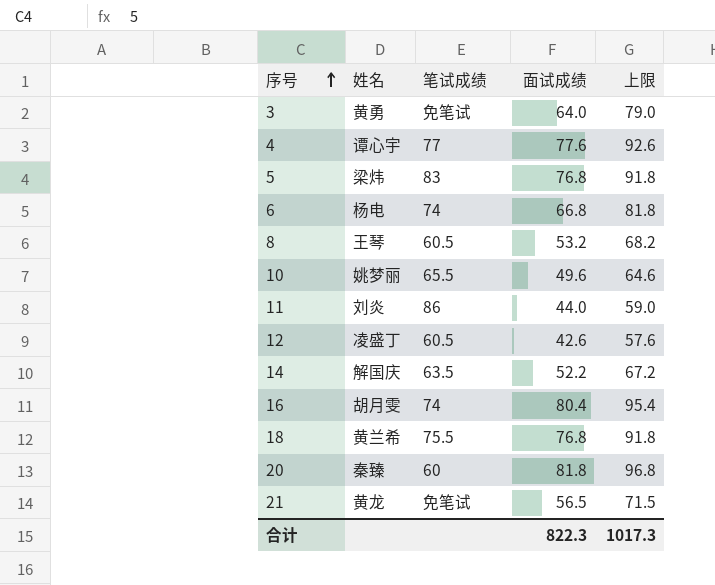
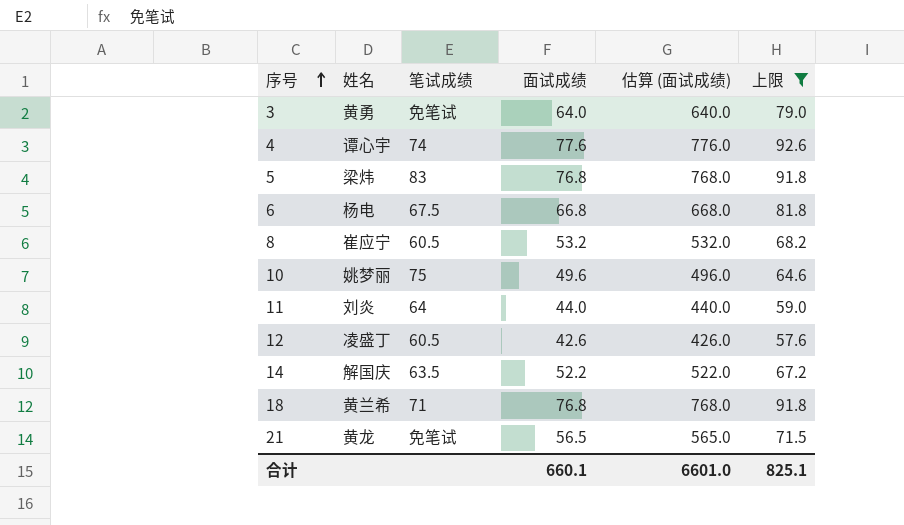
filter: none -> 上限 <= 92.6
column 估算 (面试成绩) | formula: none -> [面试成绩] * 10
4 | 笔试成绩: 77 -> 74
6 | 笔试成绩: 74 -> 67.5
8 | 姓名: 王琴 -> 崔应宁
10 | 笔试成绩: 65.5 -> 75
11 | 笔试成绩: 86 -> 64
18 | 笔试成绩: 75.5 -> 71
合计 | 面试成绩: 822.3 -> 660.1
合计 | 上限: 1017.3 -> 825.1

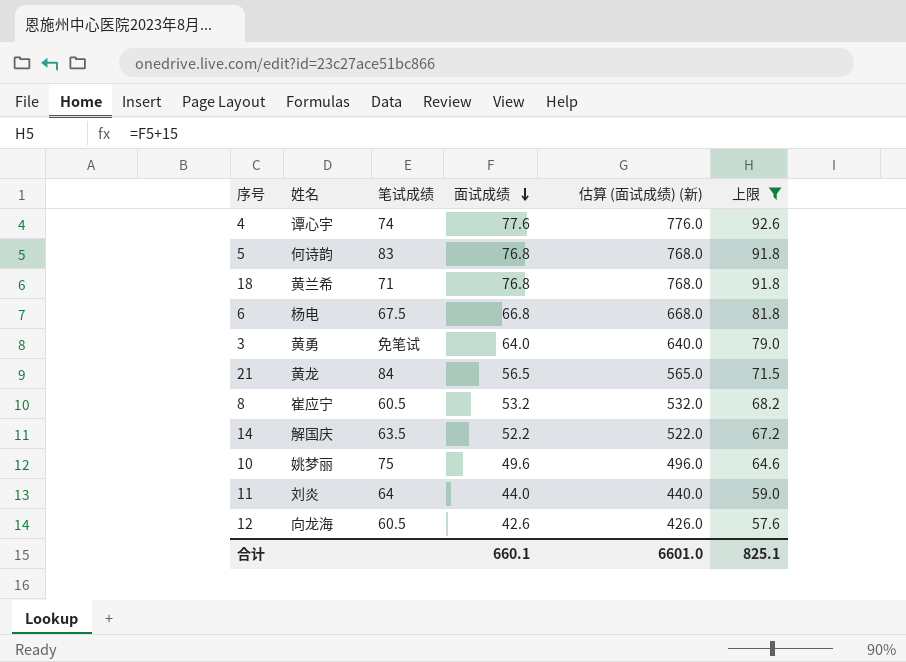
row order: 序号 ascending -> 面试成绩 descending
column name: 估算 (面试成绩) -> 估算 (面试成绩) (新)
5 | 姓名: 梁炜 -> 何诗韵
21 | 笔试成绩: 免笔试 -> 84
12 | 姓名: 凌盛丁 -> 向龙海

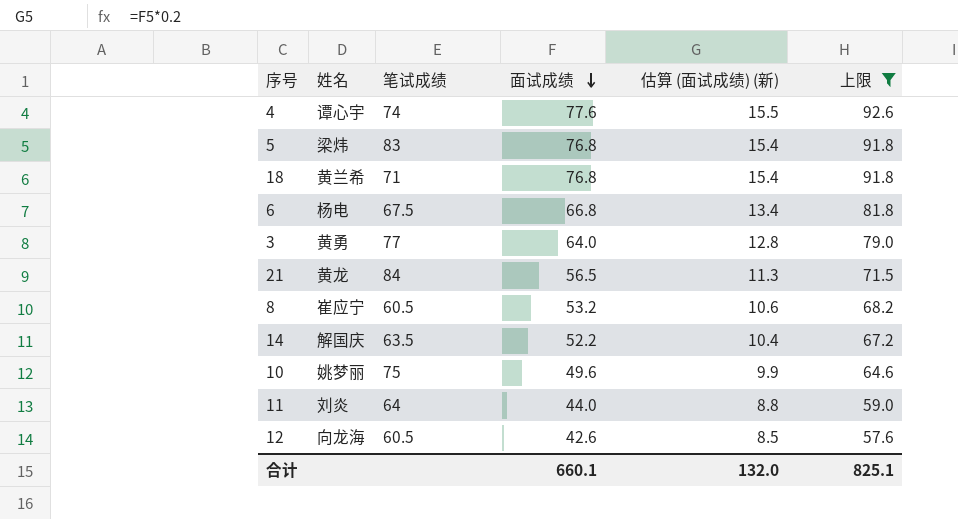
column 估算 (面试成绩) (新) | formula: [面试成绩] * 10 -> [面试成绩] * 0.2
5 | 姓名: 何诗韵 -> 梁炜
3 | 笔试成绩: 免笔试 -> 77
合计 | 估算 (面试成绩) (新): 6601.0 -> 132.0

